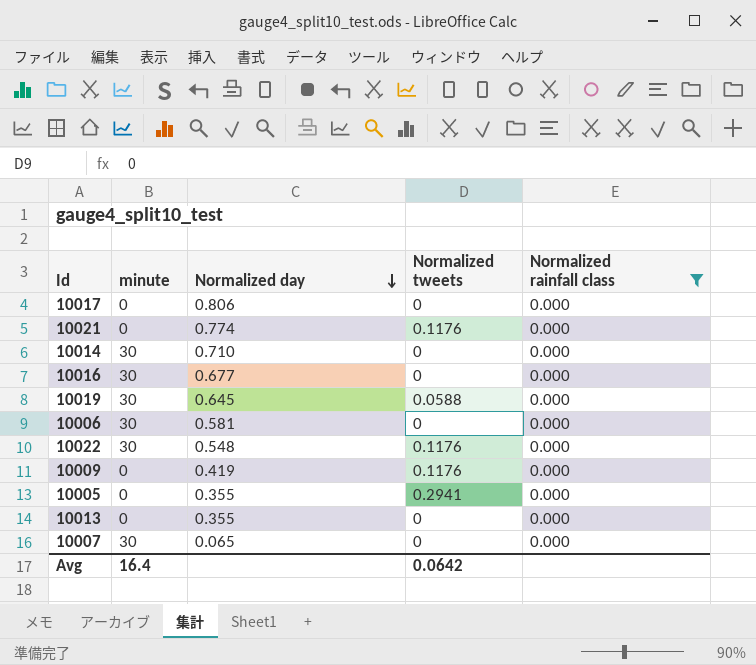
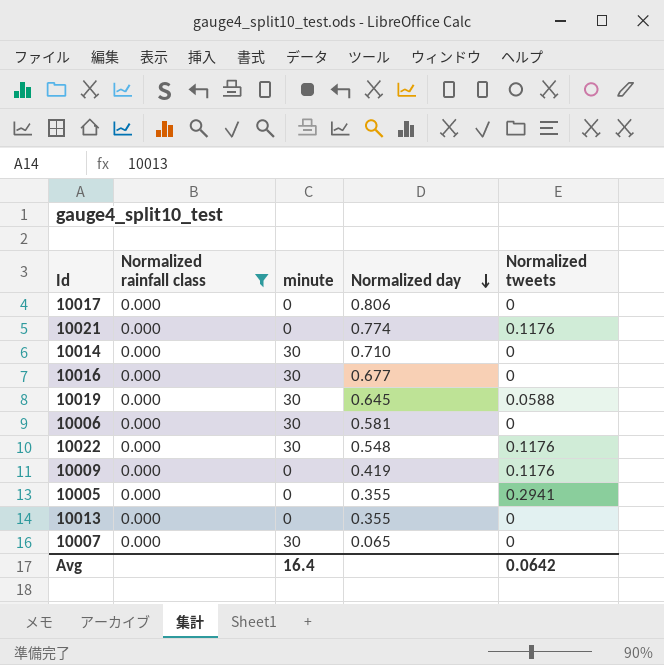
column Normalized rainfall class | position: 5 -> 2

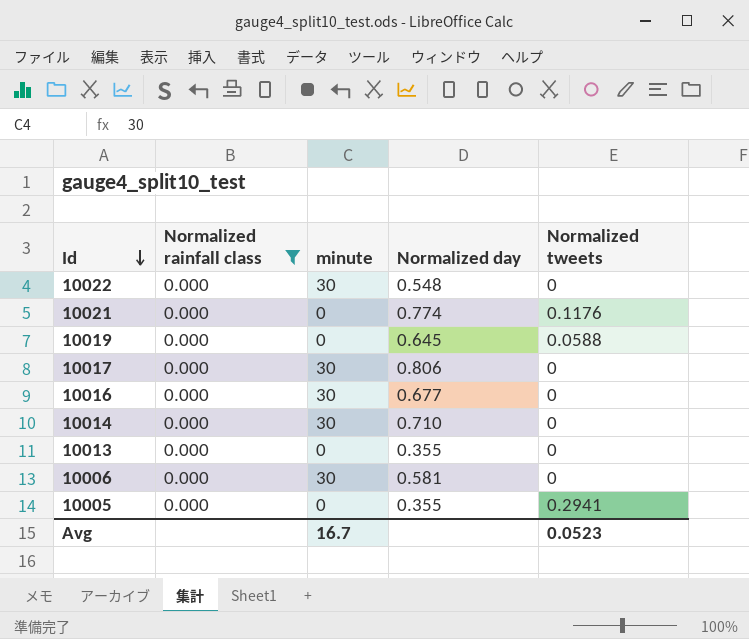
row order: Normalized day descending -> Id descending
row 10009: 0.000 | 0 | 0.419 | 0.1176 -> none
row 10007: 0.000 | 30 | 0.065 | 0 -> none
10022 | Normalized tweets: 0.1176 -> 0
10019 | minute: 30 -> 0
10017 | minute: 0 -> 30
Avg | minute: 16.4 -> 16.7
Avg | Normalized tweets: 0.0642 -> 0.0523

